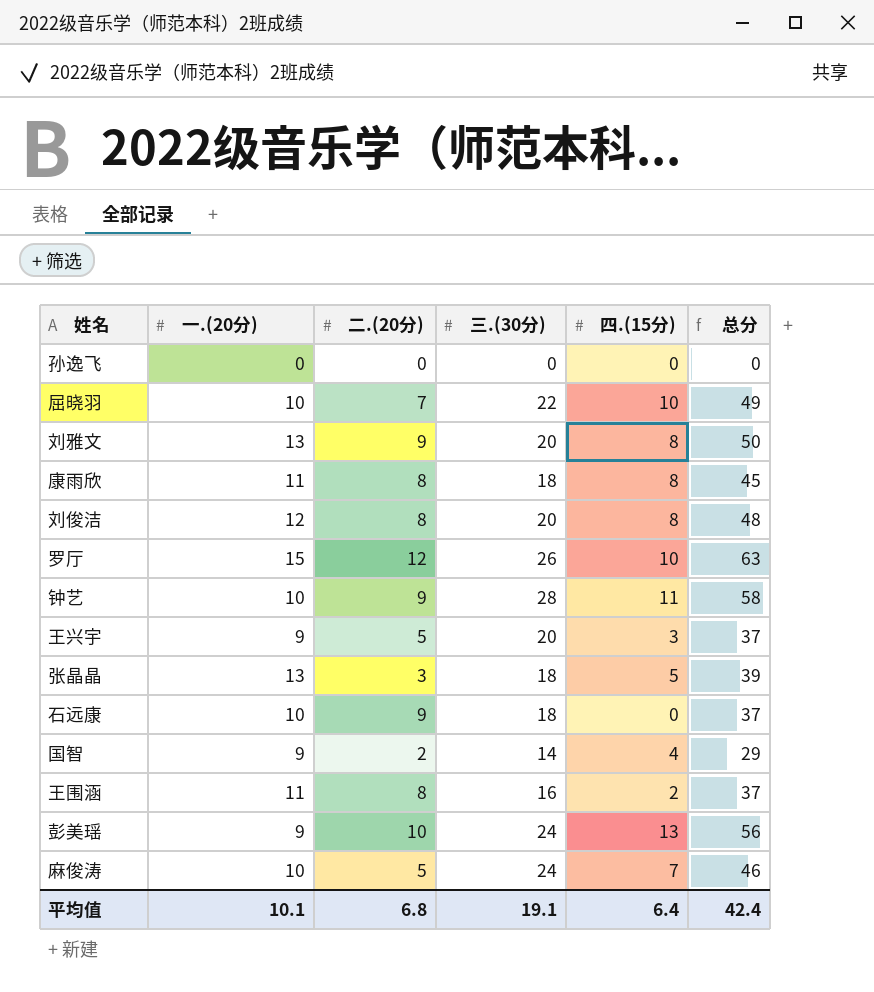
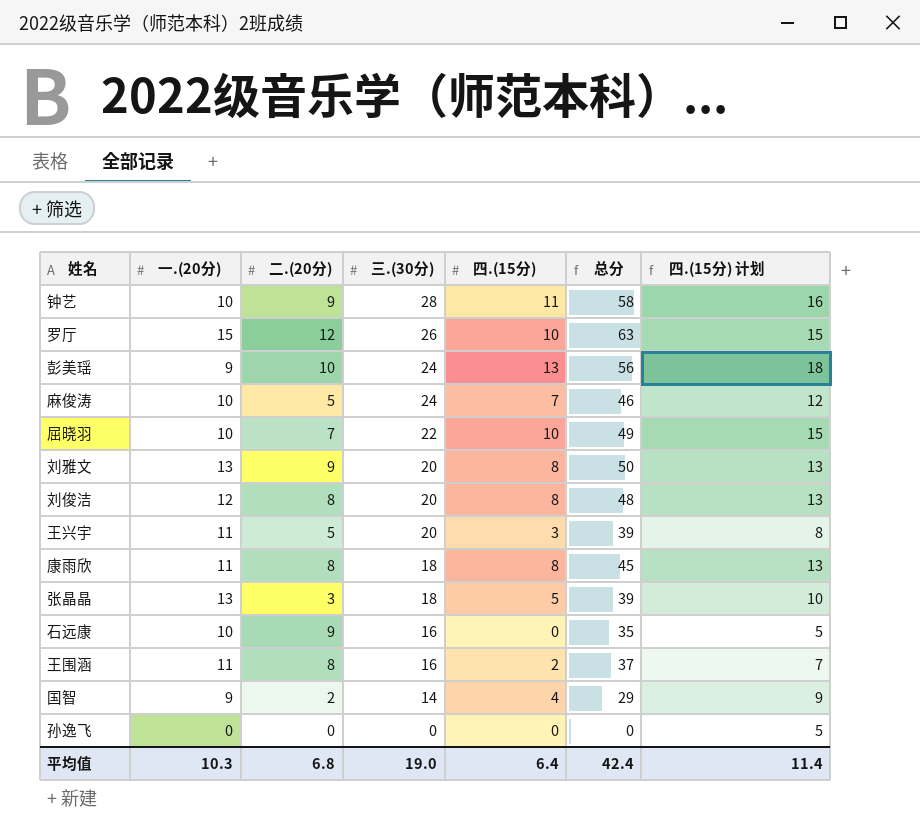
row order: none -> 三.(30分) descending
column 四.(15分) 计划 | formula: none -> [四.(15分)] + 5
王兴宇 | 一.(20分): 9 -> 11
王兴宇 | 总分: 37 -> 39
石远康 | 三.(30分): 18 -> 16
石远康 | 总分: 37 -> 35
平均值 | 一.(20分): 10.1 -> 10.3
平均值 | 三.(30分): 19.1 -> 19.0

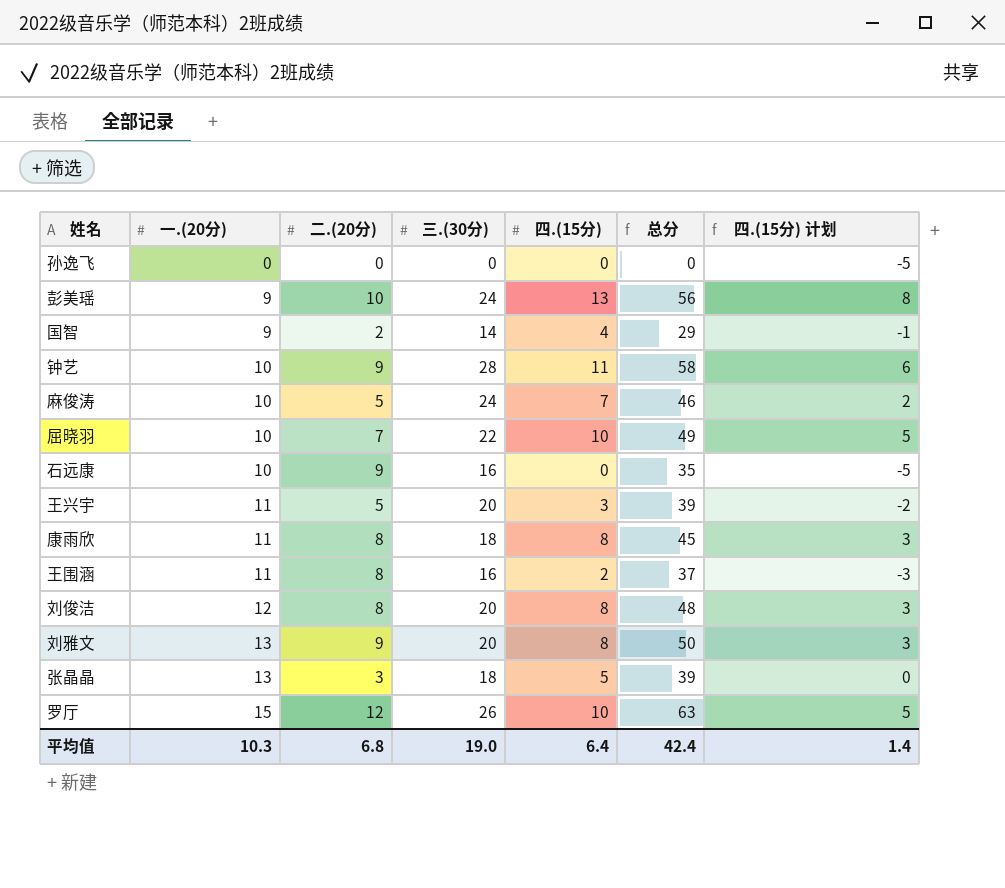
row order: 三.(30分) descending -> 一.(20分) ascending
column 四.(15分) 计划 | formula: [四.(15分)] + 5 -> [四.(15分)] - 5
平均值 | 四.(15分) 计划: 11.4 -> 1.4

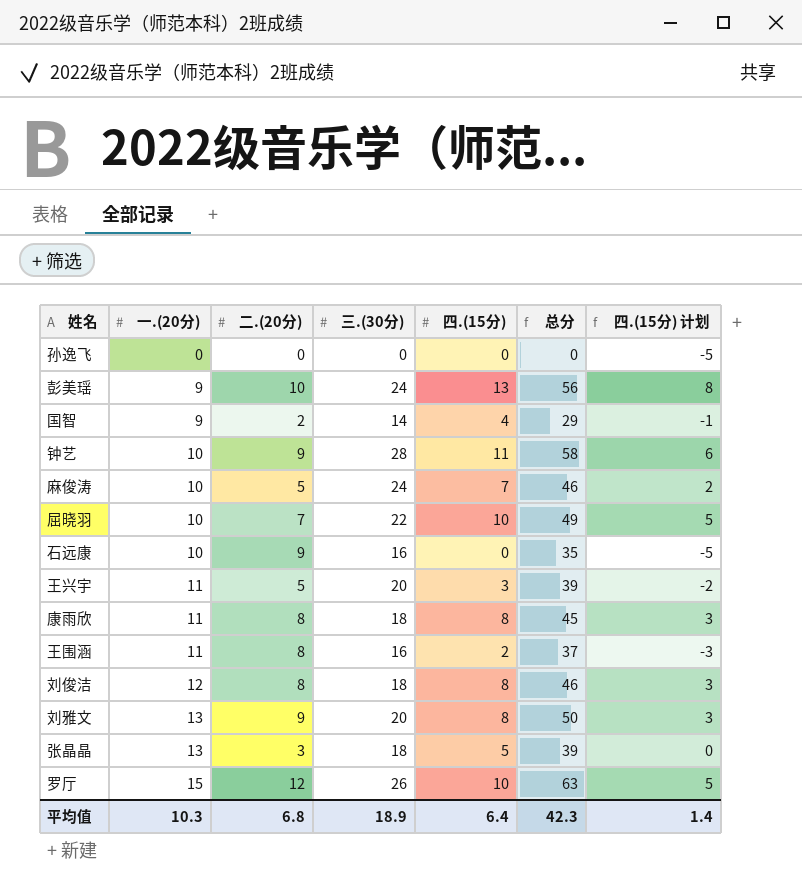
刘俊洁 | 三.(30分): 20 -> 18
刘俊洁 | 总分: 48 -> 46
平均值 | 三.(30分): 19.0 -> 18.9
平均值 | 总分: 42.4 -> 42.3

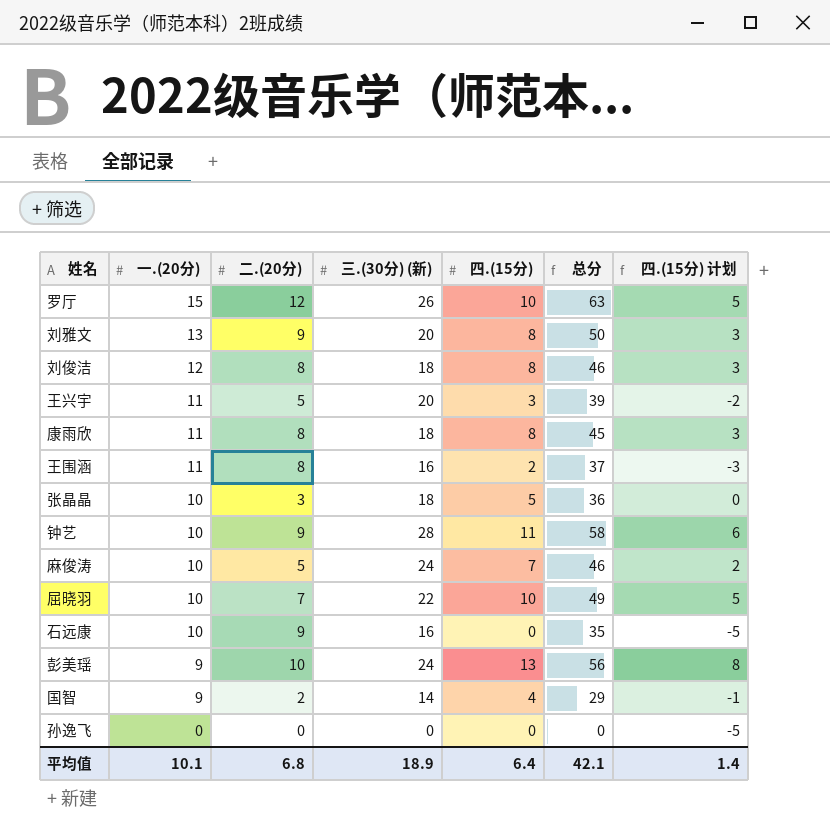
row order: 一.(20分) ascending -> 一.(20分) descending
column name: 三.(30分) -> 三.(30分) (新)
张晶晶 | 一.(20分): 13 -> 10
张晶晶 | 总分: 39 -> 36
平均值 | 一.(20分): 10.3 -> 10.1
平均值 | 总分: 42.3 -> 42.1

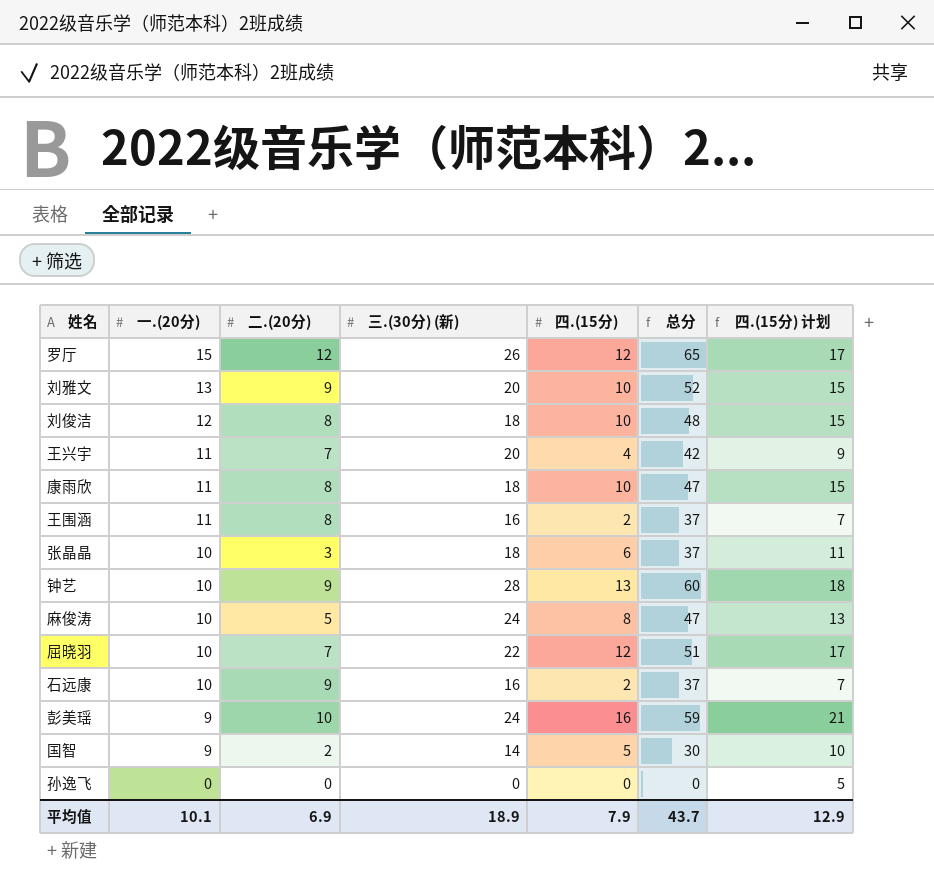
column 四.(15分) 计划 | formula: [四.(15分)] - 5 -> [四.(15分)] + 5
罗厅 | 四.(15分): 10 -> 12
罗厅 | 总分: 63 -> 65
刘雅文 | 四.(15分): 8 -> 10
刘雅文 | 总分: 50 -> 52
刘俊洁 | 四.(15分): 8 -> 10
刘俊洁 | 总分: 46 -> 48
王兴宇 | 二.(20分): 5 -> 7
王兴宇 | 四.(15分): 3 -> 4
王兴宇 | 总分: 39 -> 42
康雨欣 | 四.(15分): 8 -> 10
康雨欣 | 总分: 45 -> 47
张晶晶 | 四.(15分): 5 -> 6
张晶晶 | 总分: 36 -> 37
钟艺 | 四.(15分): 11 -> 13
钟艺 | 总分: 58 -> 60
麻俊涛 | 四.(15分): 7 -> 8
麻俊涛 | 总分: 46 -> 47
屈晓羽 | 四.(15分): 10 -> 12
屈晓羽 | 总分: 49 -> 51
石远康 | 四.(15分): 0 -> 2
石远康 | 总分: 35 -> 37
彭美瑶 | 四.(15分): 13 -> 16
彭美瑶 | 总分: 56 -> 59
国智 | 四.(15分): 4 -> 5
国智 | 总分: 29 -> 30
平均值 | 二.(20分): 6.8 -> 6.9
平均值 | 四.(15分): 6.4 -> 7.9
平均值 | 总分: 42.1 -> 43.7
平均值 | 四.(15分) 计划: 1.4 -> 12.9

